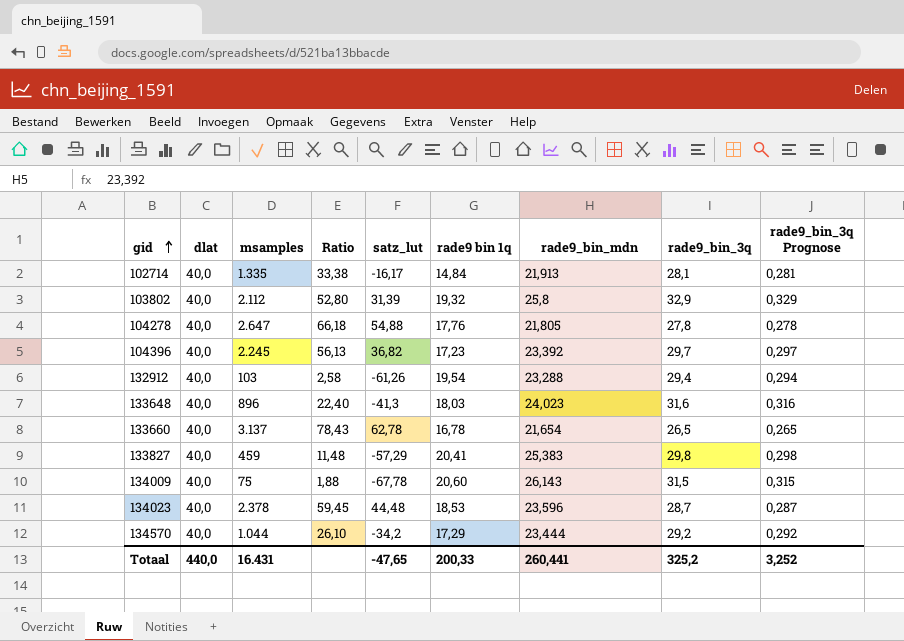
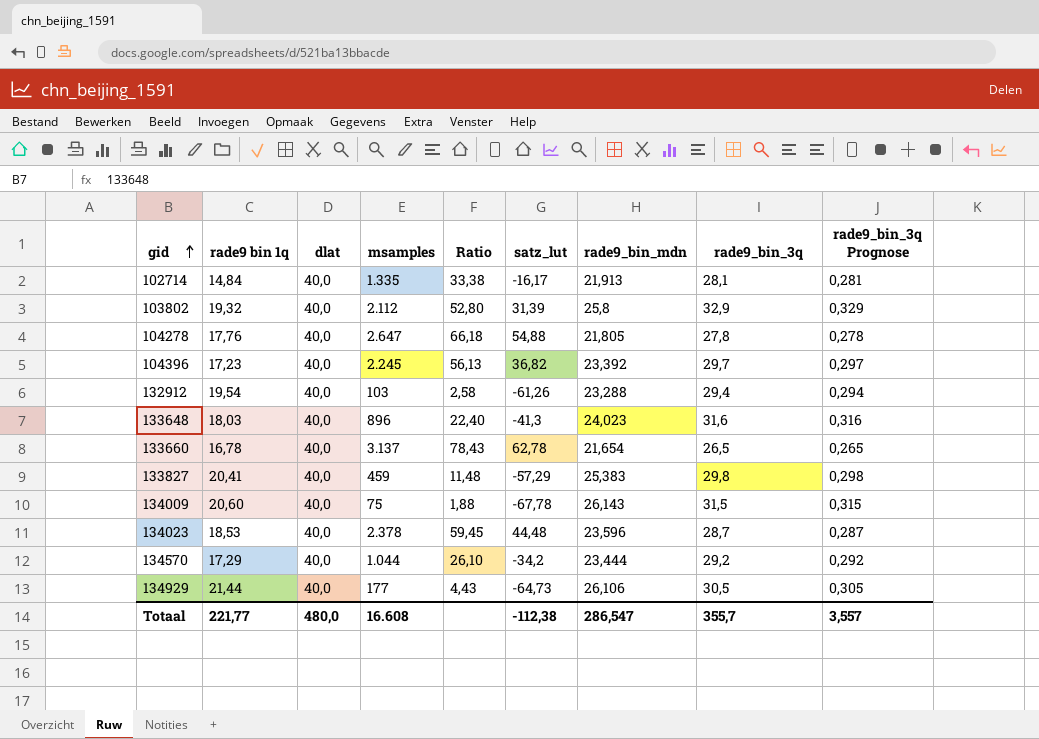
column rade9 bin 1q | position: 6 -> 2
row 134929: none -> 21,44 | 40,0 | 177 | 4,43 | -64,73 | 26,106 | 30,5 | 0,305
Totaal | rade9 bin 1q: 200,33 -> 221,77
Totaal | dlat: 440,0 -> 480,0
Totaal | msamples: 16.431 -> 16.608
Totaal | satz_lut: -47,65 -> -112,38
Totaal | rade9_bin_mdn: 260,441 -> 286,547
Totaal | rade9_bin_3q: 325,2 -> 355,7
Totaal | rade9_bin_3q Prognose: 3,252 -> 3,557

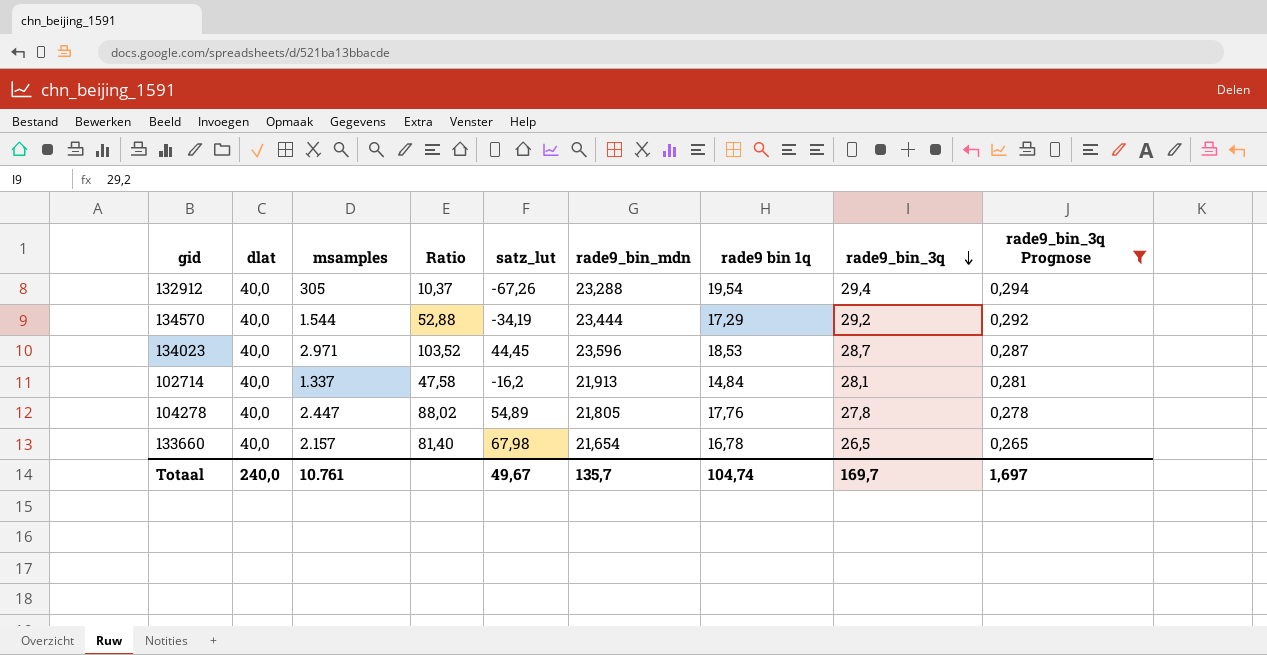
filter: none -> rade9_bin_3q Prognose <= 0,294
row order: gid ascending -> rade9_bin_3q descending
column Ratio | formula: [msamples] / [dlat] -> [msamples] / [rade9_bin_3q]
column rade9 bin 1q | position: 2 -> 7
132912 | msamples: 103 -> 305
132912 | satz_lut: -61,26 -> -67,26
134570 | msamples: 1.044 -> 1.544
134570 | satz_lut: -34,2 -> -34,19
134023 | msamples: 2.378 -> 2.971
134023 | satz_lut: 44,48 -> 44,45
102714 | msamples: 1.335 -> 1.337
102714 | satz_lut: -16,17 -> -16,2
104278 | msamples: 2.647 -> 2.447
104278 | satz_lut: 54,88 -> 54,89
133660 | msamples: 3.137 -> 2.157
133660 | satz_lut: 62,78 -> 67,98
Totaal | dlat: 480,0 -> 240,0
Totaal | msamples: 16.608 -> 10.761
Totaal | satz_lut: -112,38 -> 49,67
Totaal | rade9_bin_mdn: 286,547 -> 135,7
Totaal | rade9 bin 1q: 221,77 -> 104,74
Totaal | rade9_bin_3q: 355,7 -> 169,7
Totaal | rade9_bin_3q Prognose: 3,557 -> 1,697

